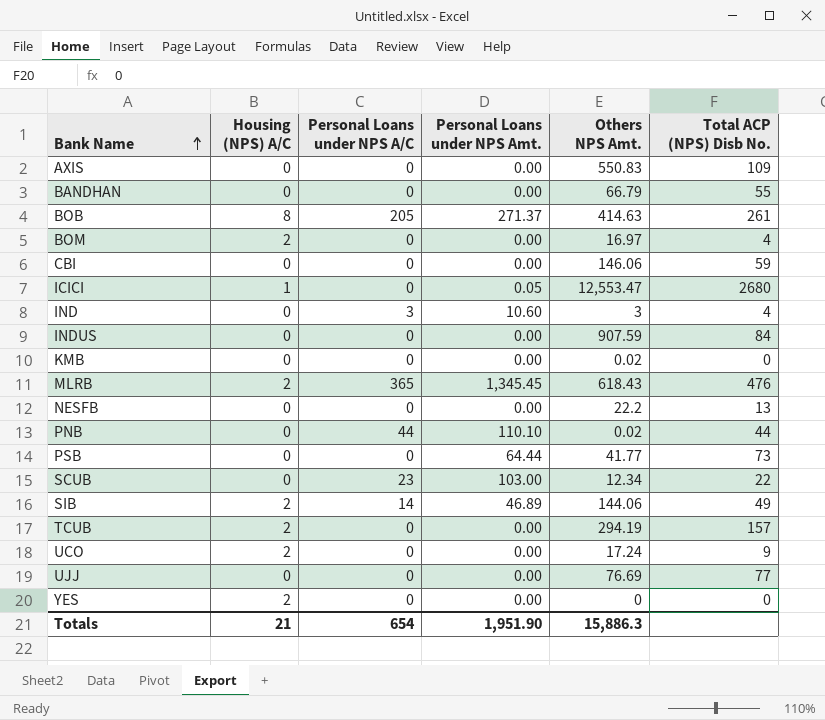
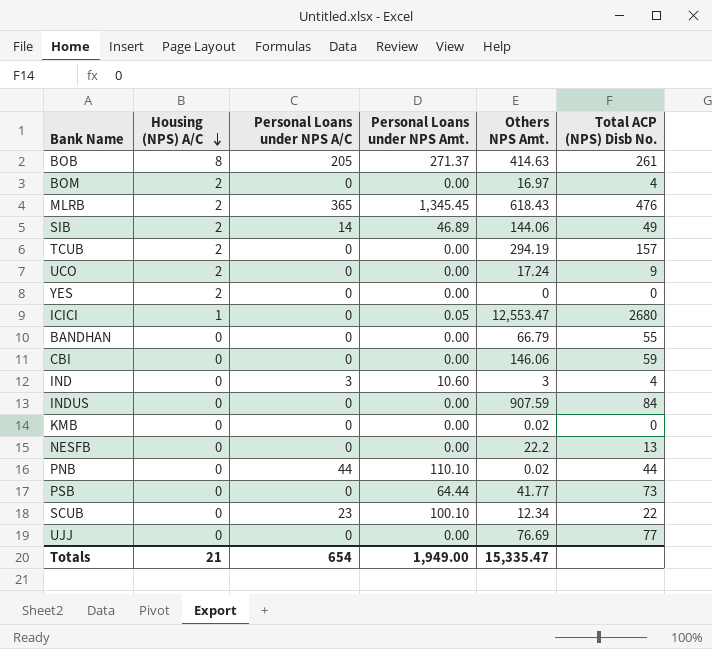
row order: Bank Name ascending -> Housing (NPS) A/C descending
row AXIS: 0 | 0 | 0.00 | 550.83 | 109 -> none
SCUB | Personal Loans under NPS Amt.: 103.00 -> 100.10
Totals | Personal Loans under NPS Amt.: 1,951.90 -> 1,949.00
Totals | Others NPS Amt.: 15,886.3 -> 15,335.47

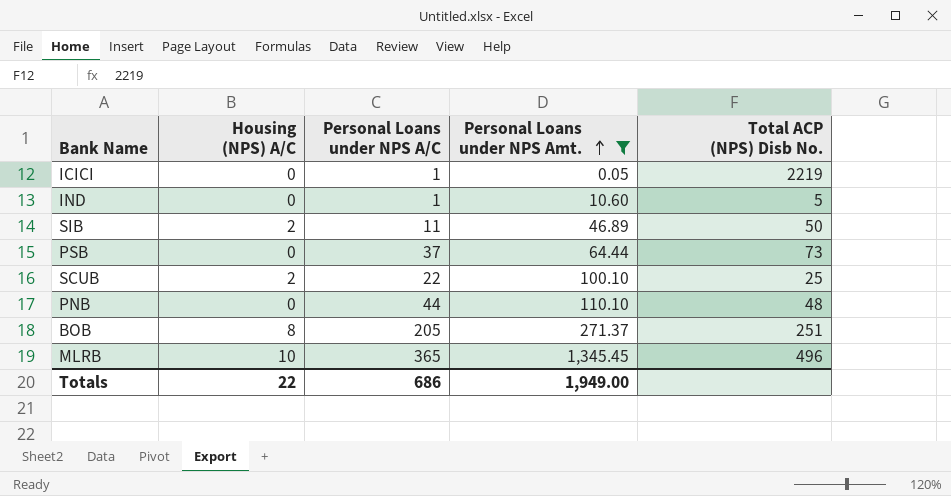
filter: none -> Personal Loans under NPS Amt. != 0.00
row order: Housing (NPS) A/C descending -> Personal Loans under NPS Amt. ascending
column Others NPS Amt. | position: 5 -> none
ICICI | Housing (NPS) A/C: 1 -> 0
ICICI | Personal Loans under NPS A/C: 0 -> 1
ICICI | Total ACP (NPS) Disb No.: 2680 -> 2219
IND | Personal Loans under NPS A/C: 3 -> 1
IND | Total ACP (NPS) Disb No.: 4 -> 5
SIB | Personal Loans under NPS A/C: 14 -> 11
SIB | Total ACP (NPS) Disb No.: 49 -> 50
PSB | Personal Loans under NPS A/C: 0 -> 37
SCUB | Housing (NPS) A/C: 0 -> 2
SCUB | Personal Loans under NPS A/C: 23 -> 22
SCUB | Total ACP (NPS) Disb No.: 22 -> 25
PNB | Total ACP (NPS) Disb No.: 44 -> 48
BOB | Total ACP (NPS) Disb No.: 261 -> 251
MLRB | Housing (NPS) A/C: 2 -> 10
MLRB | Total ACP (NPS) Disb No.: 476 -> 496
Totals | Housing (NPS) A/C: 21 -> 22
Totals | Personal Loans under NPS A/C: 654 -> 686

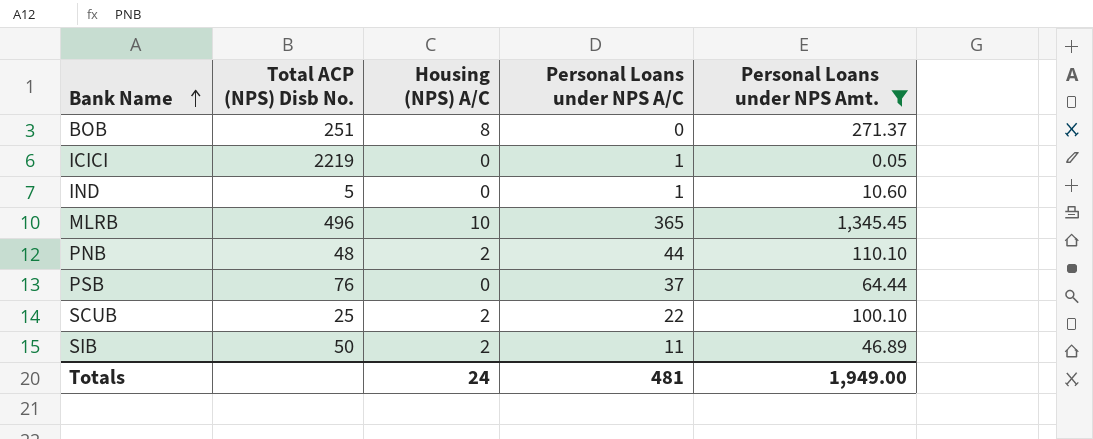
row order: Personal Loans under NPS Amt. ascending -> Bank Name ascending
column Total ACP (NPS) Disb No. | position: 5 -> 2
BOB | Personal Loans under NPS A/C: 205 -> 0
PNB | Housing (NPS) A/C: 0 -> 2
PSB | Total ACP (NPS) Disb No.: 73 -> 76
Totals | Housing (NPS) A/C: 22 -> 24
Totals | Personal Loans under NPS A/C: 686 -> 481

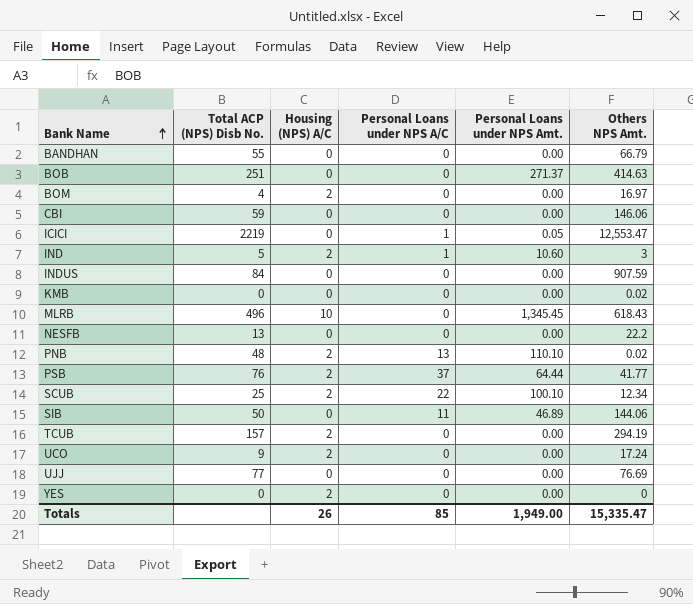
filter: Personal Loans under NPS Amt. != 0.00 -> none
column Others NPS Amt. | position: none -> 6
BOB | Housing (NPS) A/C: 8 -> 0
IND | Housing (NPS) A/C: 0 -> 2
MLRB | Personal Loans under NPS A/C: 365 -> 0
PNB | Personal Loans under NPS A/C: 44 -> 13
PSB | Housing (NPS) A/C: 0 -> 2
SIB | Housing (NPS) A/C: 2 -> 0
Totals | Housing (NPS) A/C: 24 -> 26
Totals | Personal Loans under NPS A/C: 481 -> 85

